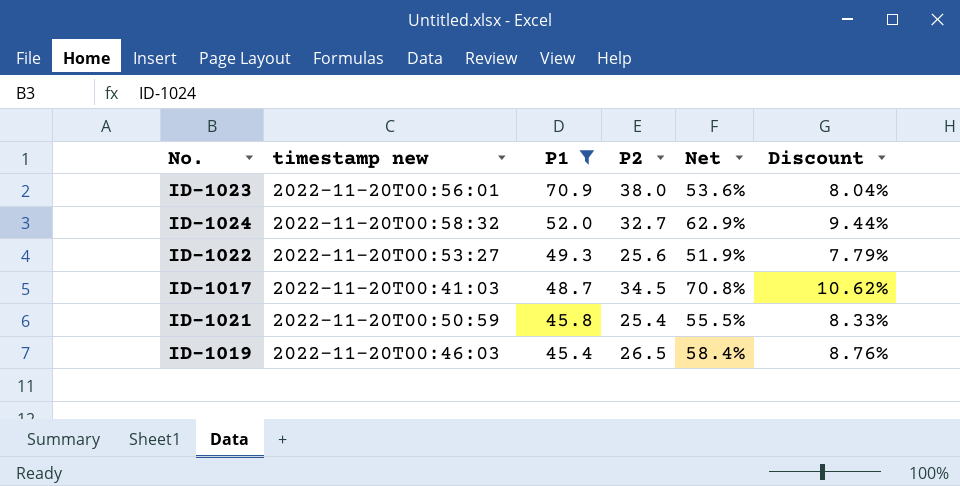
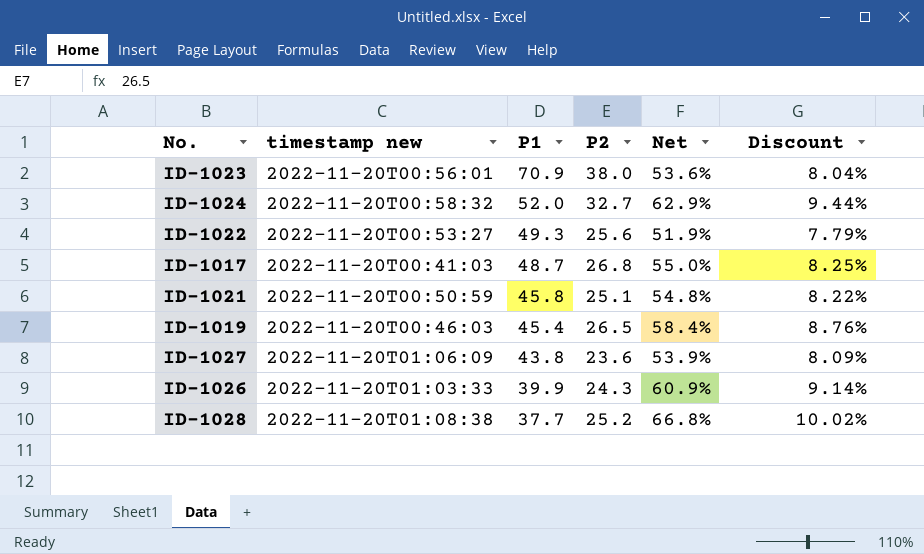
filter: P1 >= 45.4 -> none
ID-1017 | P2: 34.5 -> 26.8
ID-1017 | Net: 70.8% -> 55.0%
ID-1017 | Discount: 10.62% -> 8.25%
ID-1021 | P2: 25.4 -> 25.1
ID-1021 | Net: 55.5% -> 54.8%
ID-1021 | Discount: 8.33% -> 8.22%

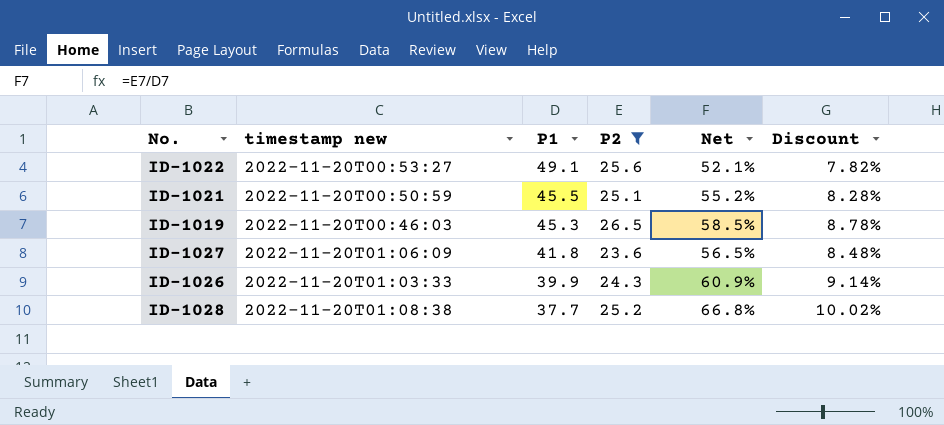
filter: none -> P2 <= 26.5
ID-1022 | P1: 49.3 -> 49.1
ID-1022 | Net: 51.9% -> 52.1%
ID-1022 | Discount: 7.79% -> 7.82%
ID-1021 | P1: 45.8 -> 45.5
ID-1021 | Net: 54.8% -> 55.2%
ID-1021 | Discount: 8.22% -> 8.28%
ID-1019 | P1: 45.4 -> 45.3
ID-1019 | Net: 58.4% -> 58.5%
ID-1019 | Discount: 8.76% -> 8.78%
ID-1027 | P1: 43.8 -> 41.8
ID-1027 | Net: 53.9% -> 56.5%
ID-1027 | Discount: 8.09% -> 8.48%

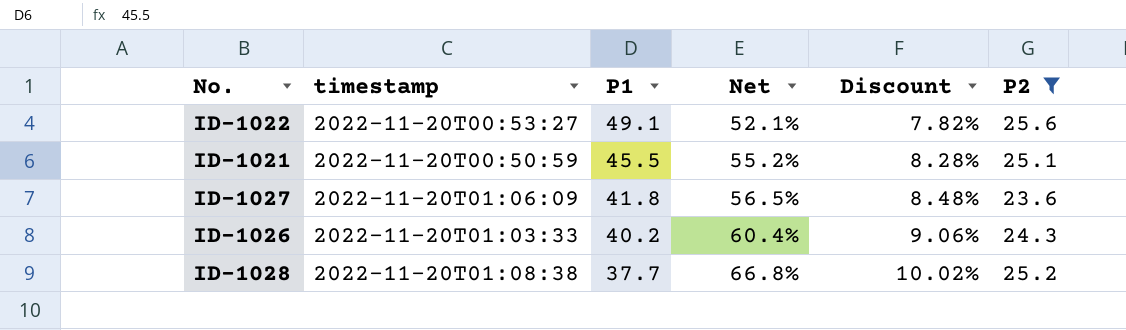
column name: timestamp new -> timestamp
column P2 | position: 4 -> 6
row ID-1019: 2022-11-20T00:46:03 | 45.3 | 26.5 | 58.5% | 8.78% -> none
ID-1026 | P1: 39.9 -> 40.2
ID-1026 | Net: 60.9% -> 60.4%
ID-1026 | Discount: 9.14% -> 9.06%

